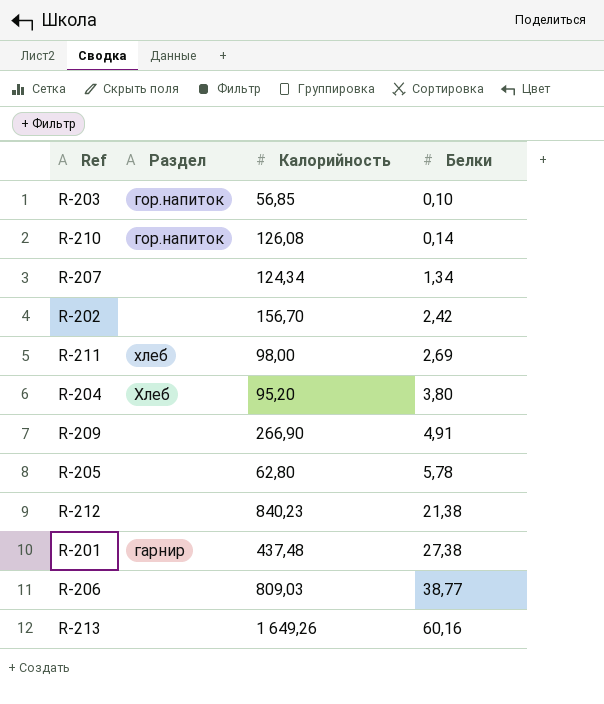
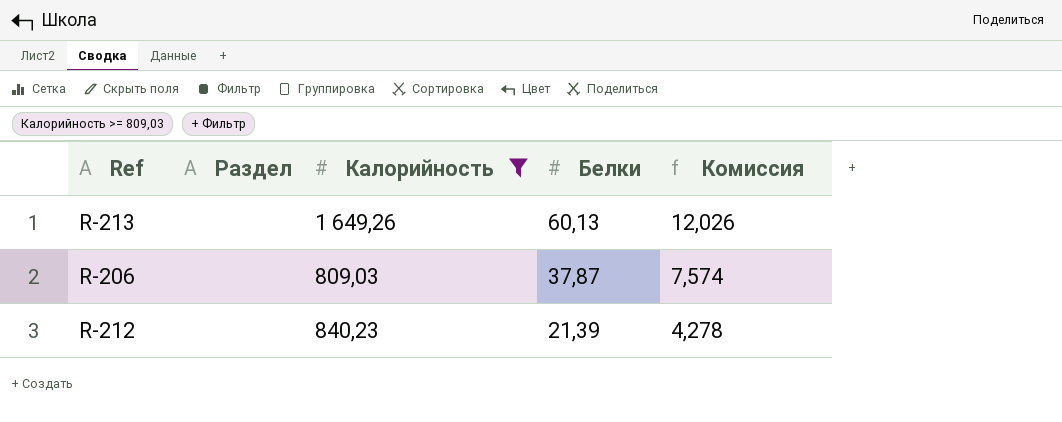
filter: none -> Калорийность >= 809,03
row order: Белки ascending -> Белки descending
column Комиссия | formula: none -> [Белки] * 0,2
R-213 | Белки: 60,16 -> 60,13
R-206 | Белки: 38,77 -> 37,87
R-212 | Белки: 21,38 -> 21,39

